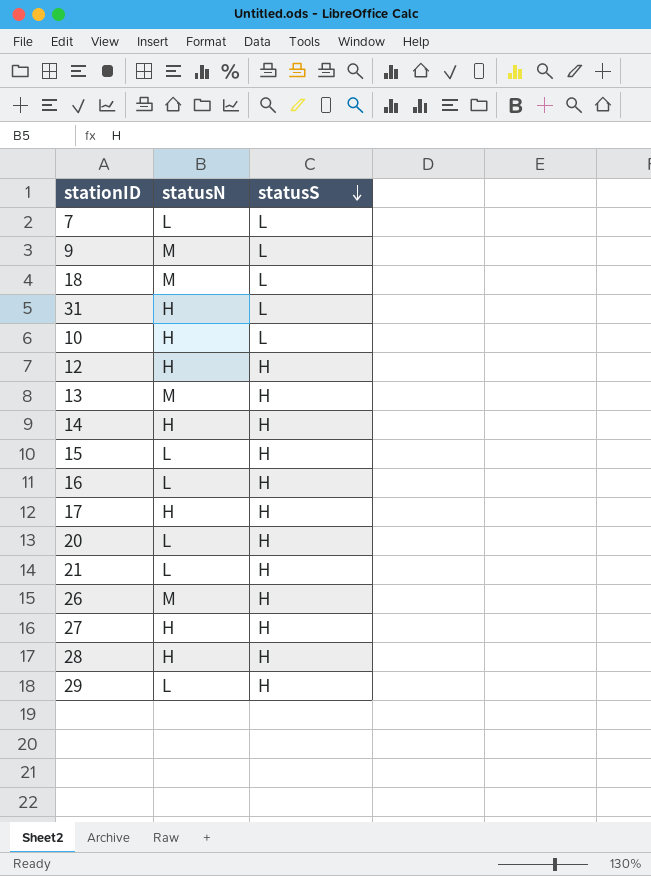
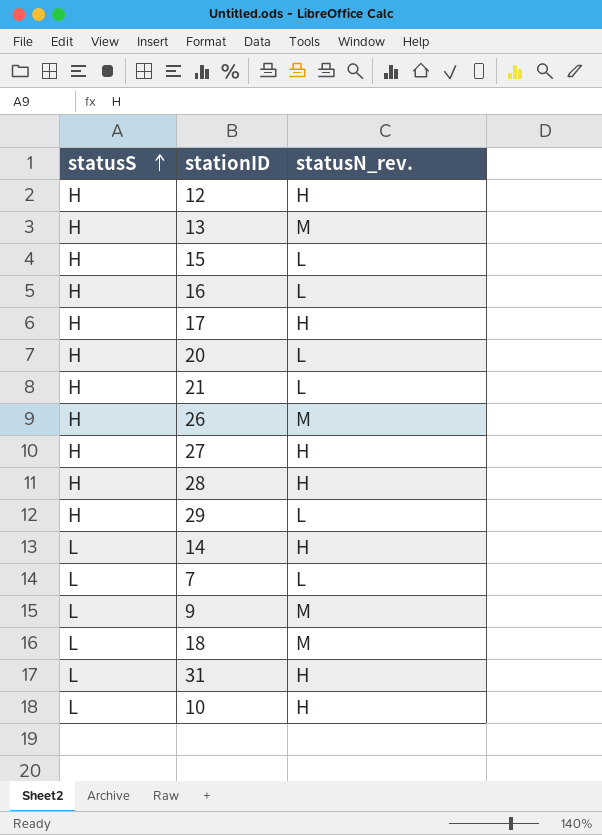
row order: statusS descending -> statusS ascending
column statusS | position: 3 -> 1
column name: statusN -> statusN_rev.
14 | statusS: H -> L

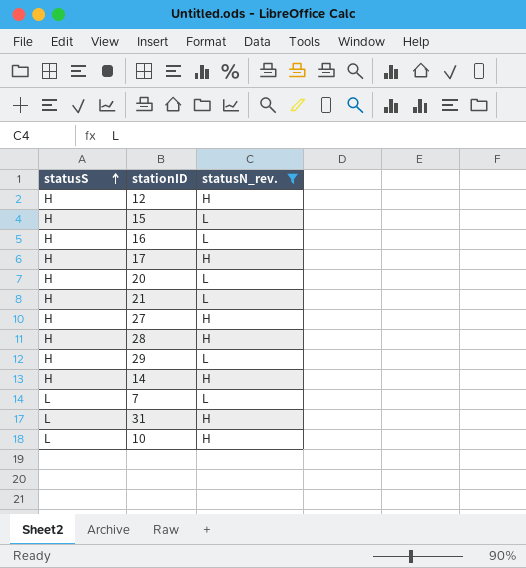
filter: none -> statusN_rev. != M
14 | statusS: L -> H

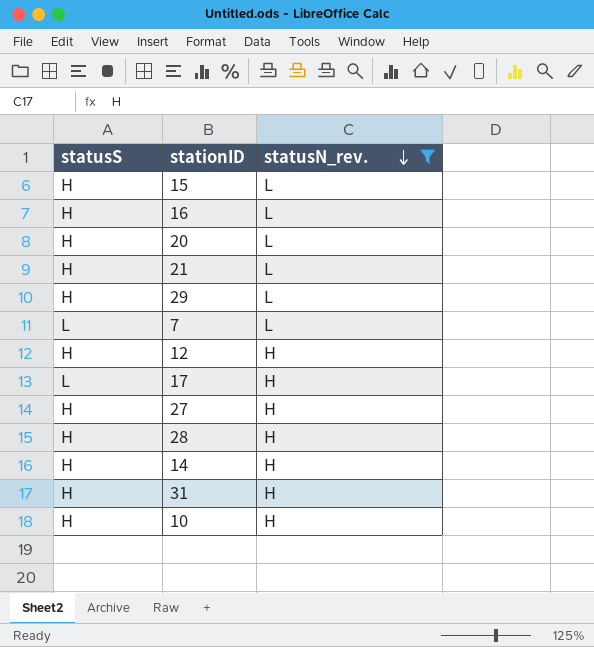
row order: statusS ascending -> statusN_rev. descending
17 | statusS: H -> L
31 | statusS: L -> H
10 | statusS: L -> H

